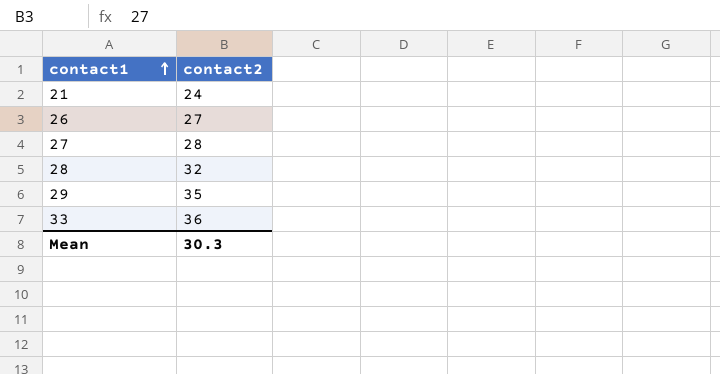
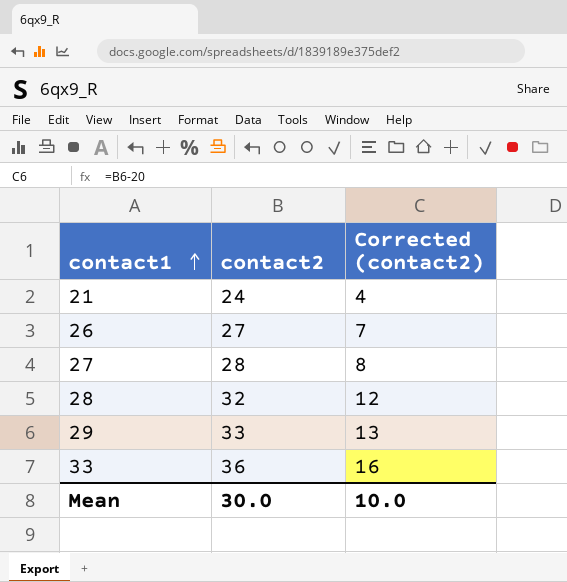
column Corrected (contact2) | formula: none -> [contact2] - 20
29 | contact2: 35 -> 33
Mean | contact2: 30.3 -> 30.0

